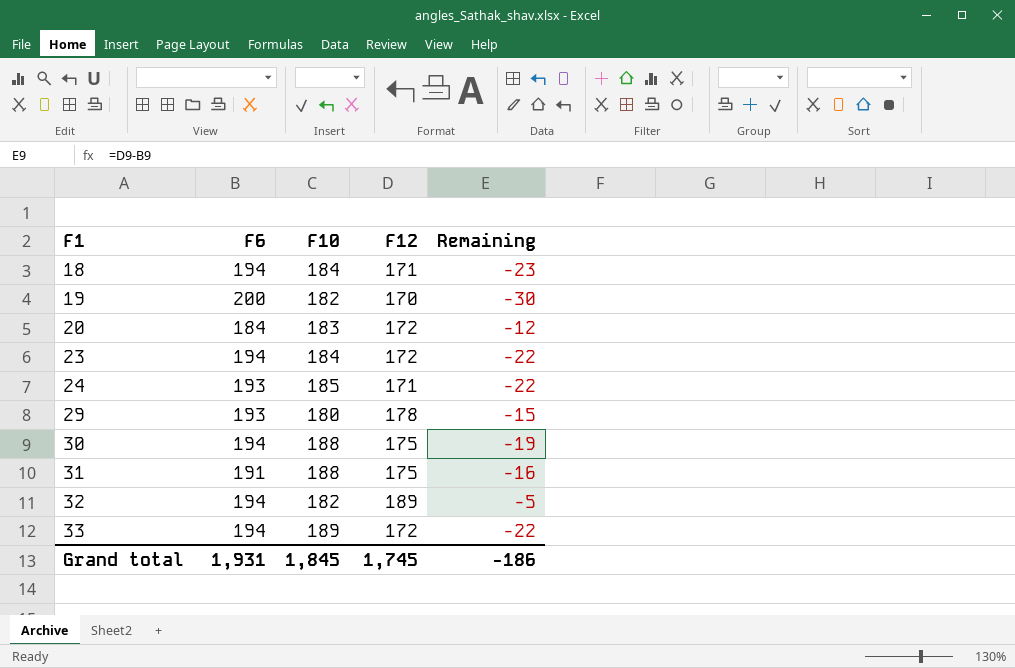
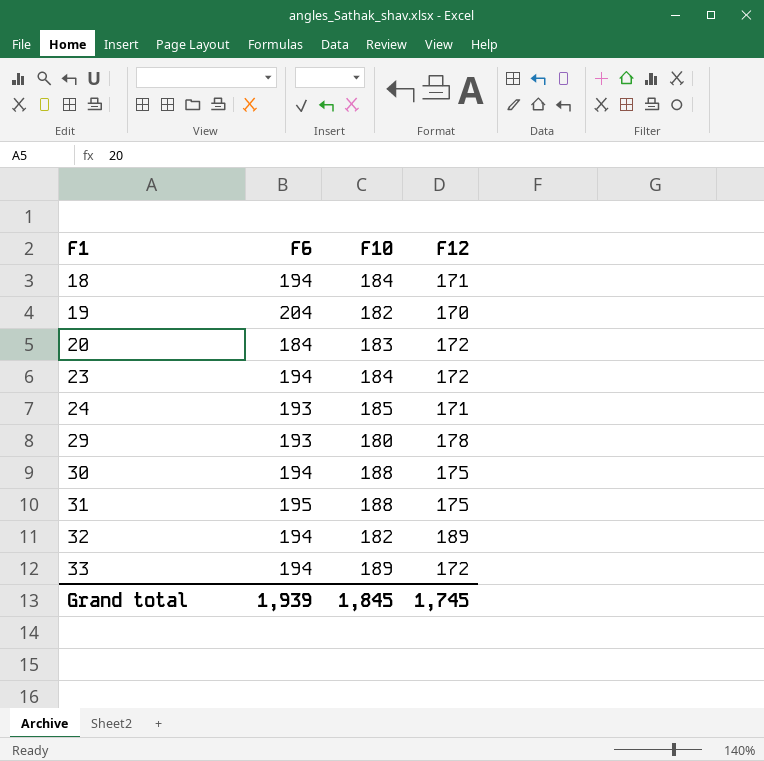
column Remaining | formula: [F12] - [F6] -> none
19 | F6: 200 -> 204
31 | F6: 191 -> 195
Grand total | F6: 1,931 -> 1,939

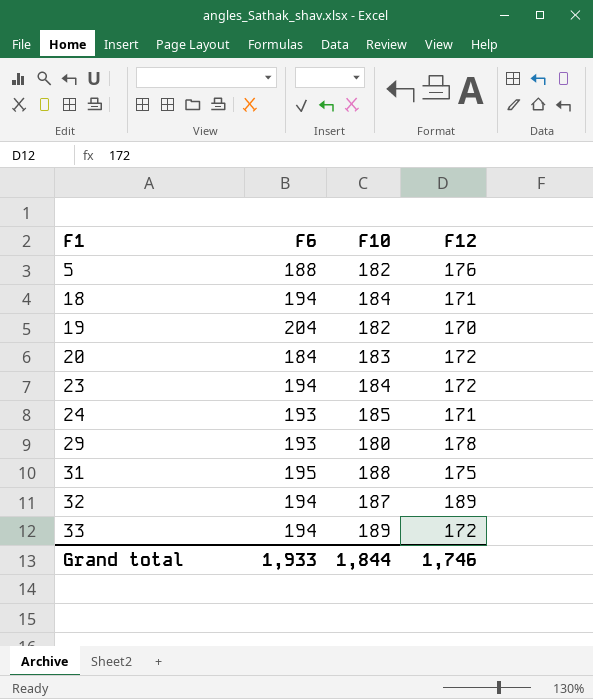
row 30: 194 | 188 | 175 -> none
row 5: none -> 188 | 182 | 176
32 | F10: 182 -> 187
Grand total | F6: 1,939 -> 1,933
Grand total | F10: 1,845 -> 1,844
Grand total | F12: 1,745 -> 1,746

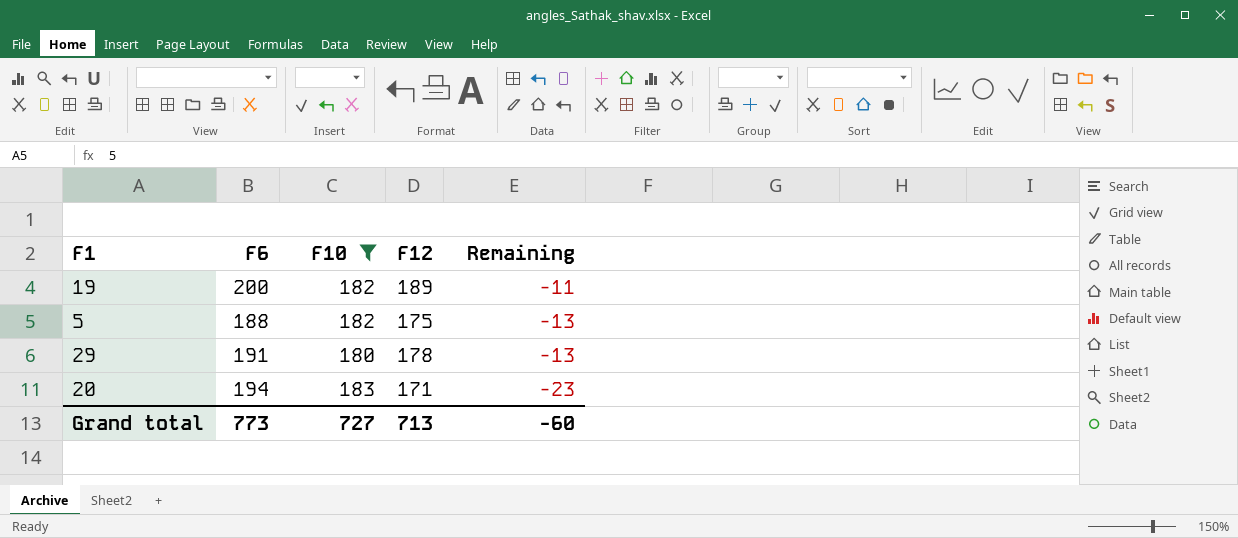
filter: none -> F10 <= 183
row order: F1 ascending -> Remaining descending
column Remaining | formula: none -> [F12] - [F6]
19 | F6: 204 -> 200
19 | F12: 170 -> 189
5 | F12: 176 -> 175
29 | F6: 193 -> 191
20 | F6: 184 -> 194
20 | F12: 172 -> 171
Grand total | F6: 1,933 -> 773
Grand total | F10: 1,844 -> 727
Grand total | F12: 1,746 -> 713

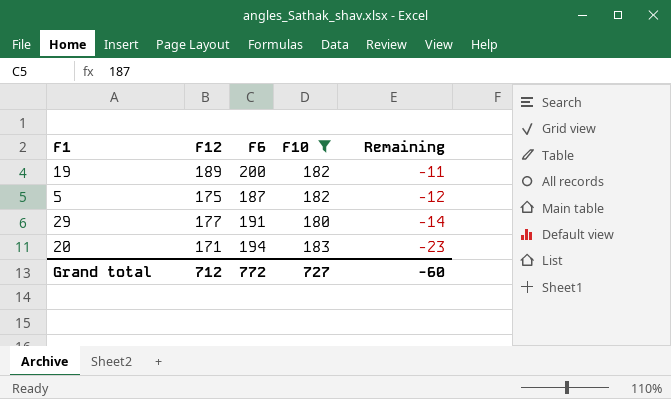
column F12 | position: 4 -> 2
5 | F6: 188 -> 187
5 | Remaining: -13 -> -12
29 | F12: 178 -> 177
29 | Remaining: -13 -> -14
Grand total | F12: 713 -> 712
Grand total | F6: 773 -> 772

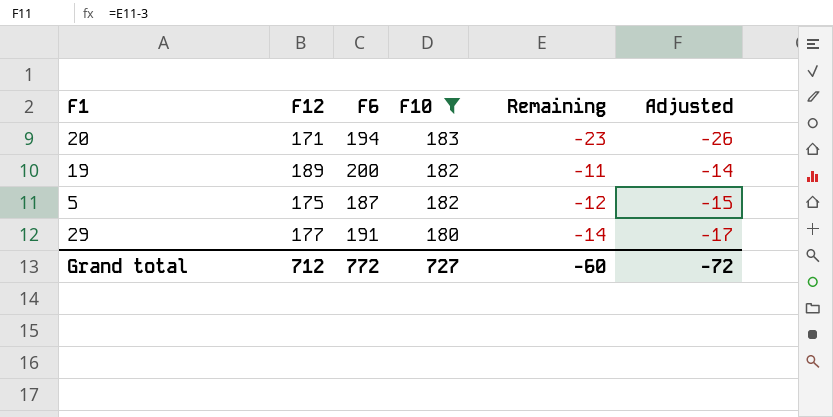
row order: Remaining descending -> F10 descending
column Adjusted | formula: none -> [Remaining] - 3

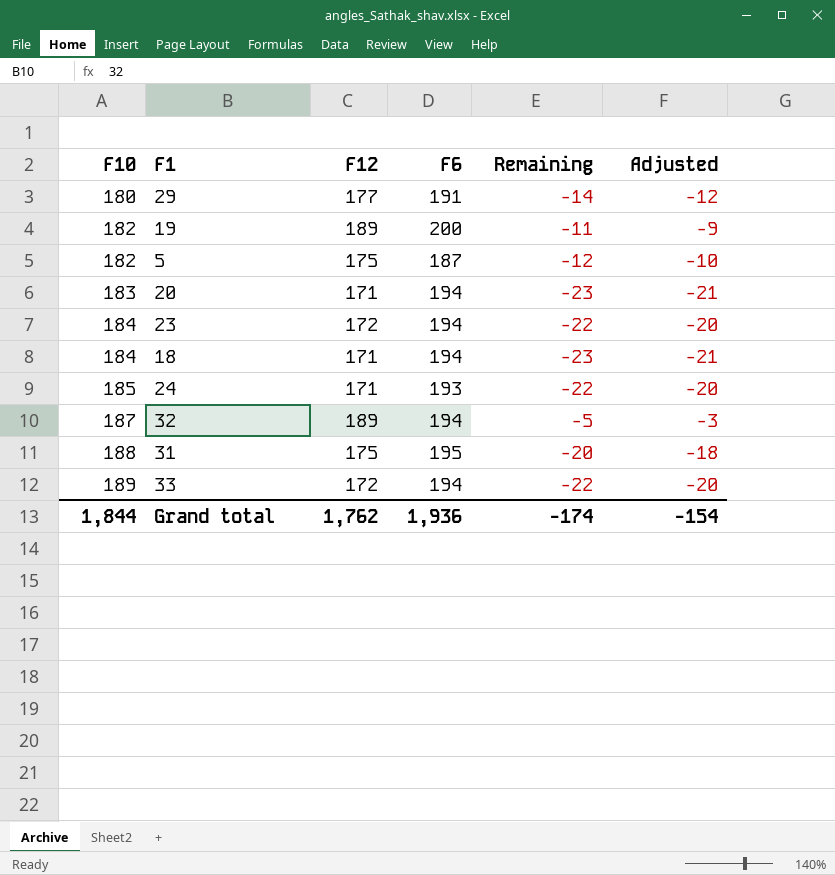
filter: F10 <= 183 -> none
row order: F10 descending -> F10 ascending
column F10 | position: 4 -> 1
column Adjusted | formula: [Remaining] - 3 -> [Remaining] + 2
Grand total | F10: 727 -> 1,844
Grand total | F12: 712 -> 1,762
Grand total | F6: 772 -> 1,936
Grand total | Remaining: -60 -> -174
Grand total | Adjusted: -72 -> -154

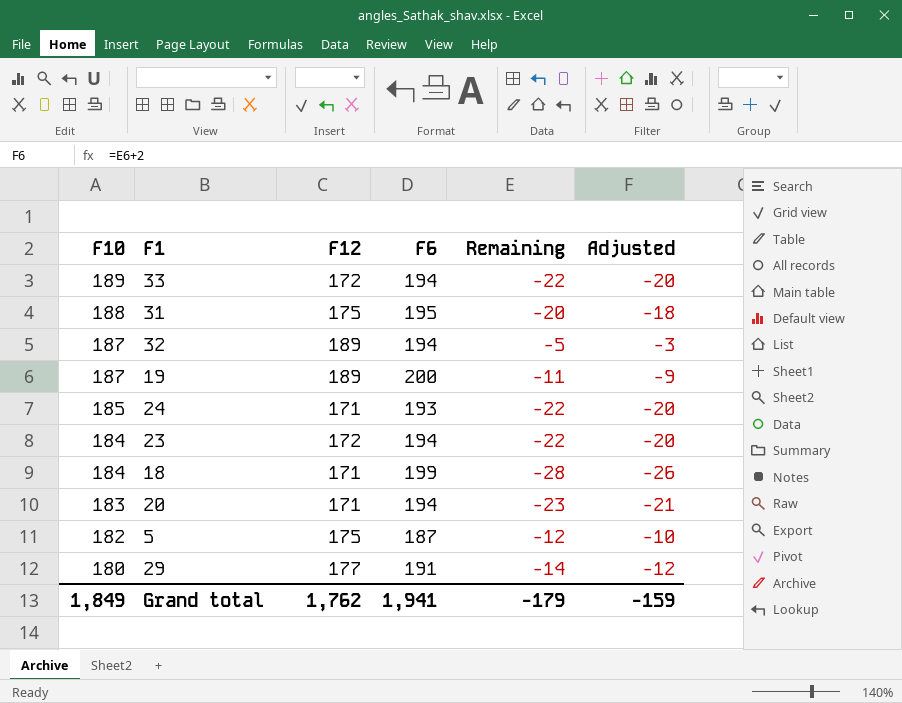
row order: F10 ascending -> F10 descending
19 | F10: 182 -> 187
18 | F6: 194 -> 199
18 | Remaining: -23 -> -28
18 | Adjusted: -21 -> -26
Grand total | F10: 1,844 -> 1,849
Grand total | F6: 1,936 -> 1,941
Grand total | Remaining: -174 -> -179
Grand total | Adjusted: -154 -> -159

